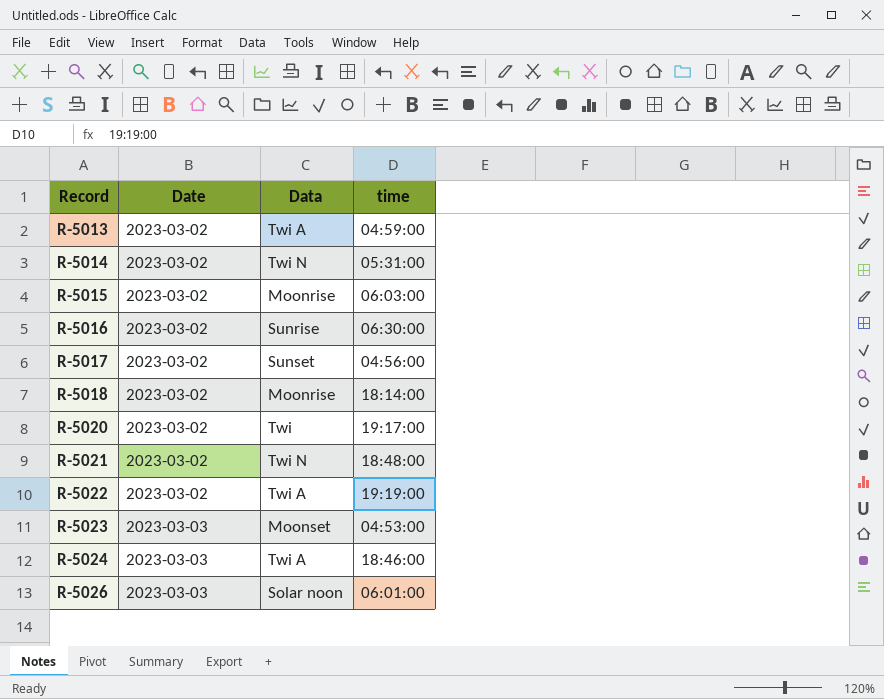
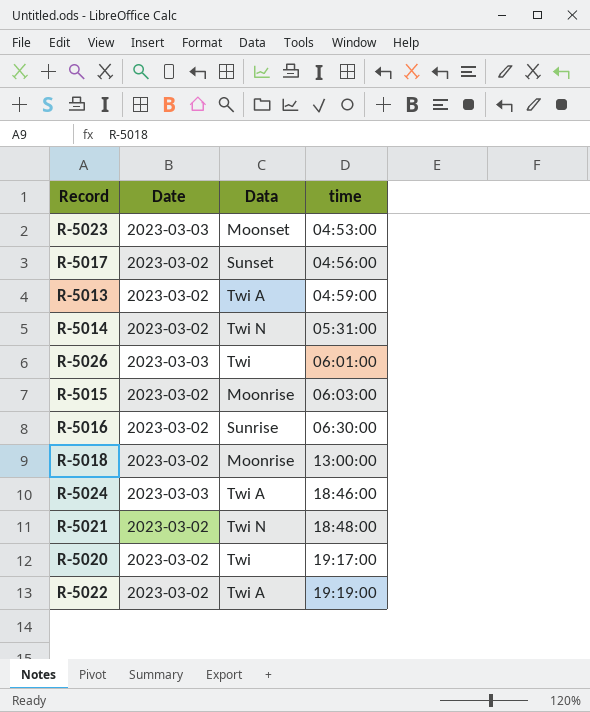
row order: Record ascending -> time ascending
R-5026 | Data: Solar noon -> Twi
R-5018 | time: 18:14:00 -> 13:00:00

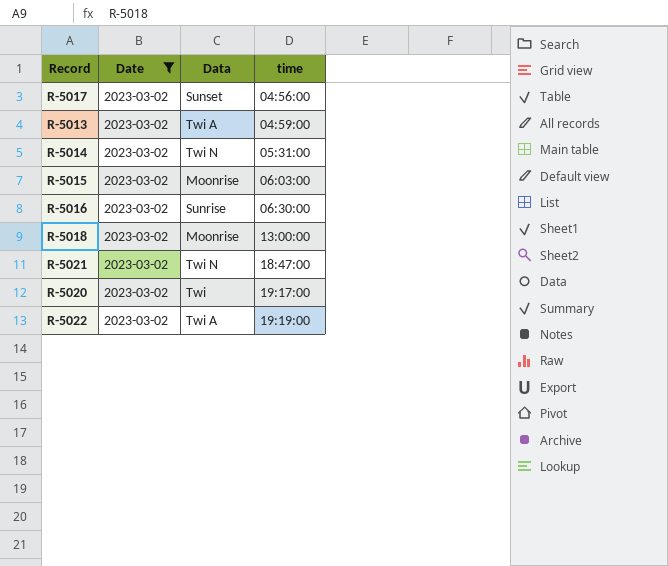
filter: none -> Date = 2023-03-02
R-5021 | time: 18:48:00 -> 18:47:00

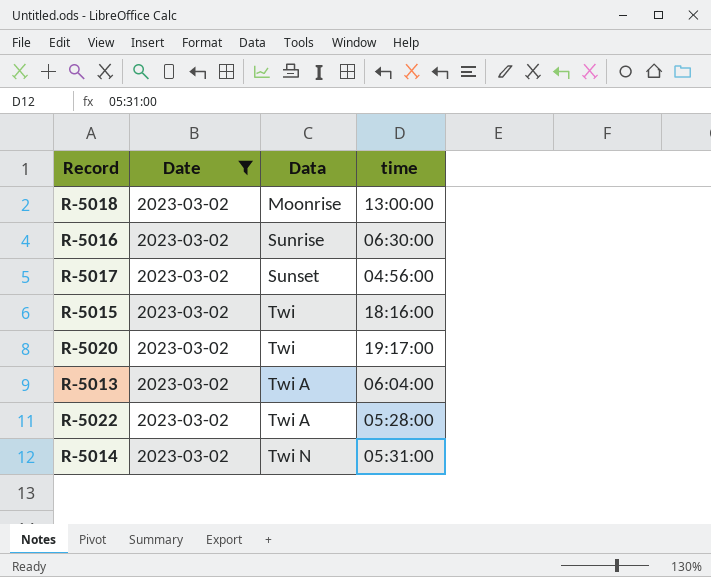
row order: time ascending -> Data ascending
row R-5021: 2023-03-02 | Twi N | 18:47:00 -> none
R-5015 | Data: Moonrise -> Twi
R-5015 | time: 06:03:00 -> 18:16:00
R-5013 | time: 04:59:00 -> 06:04:00
R-5022 | time: 19:19:00 -> 05:28:00

